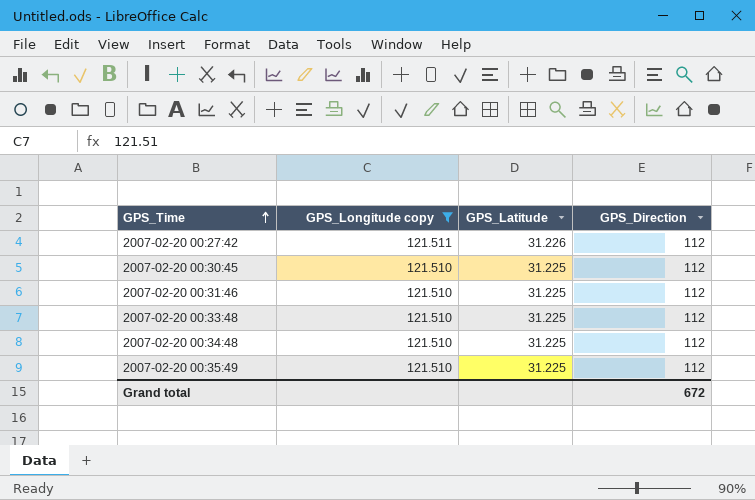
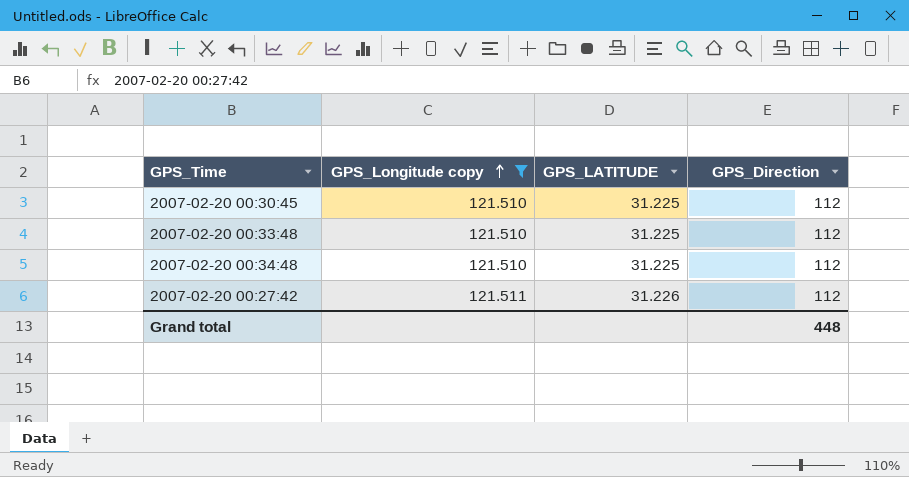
row order: GPS_Time ascending -> GPS_Longitude copy ascending
column name: GPS_Latitude -> GPS_LATITUDE
row 2007-02-20 00:31:46: 121.510 | 31.225 | 112 -> none
row 2007-02-20 00:35:49: 121.510 | 31.225 | 112 -> none
Grand total | GPS_Direction: 672 -> 448

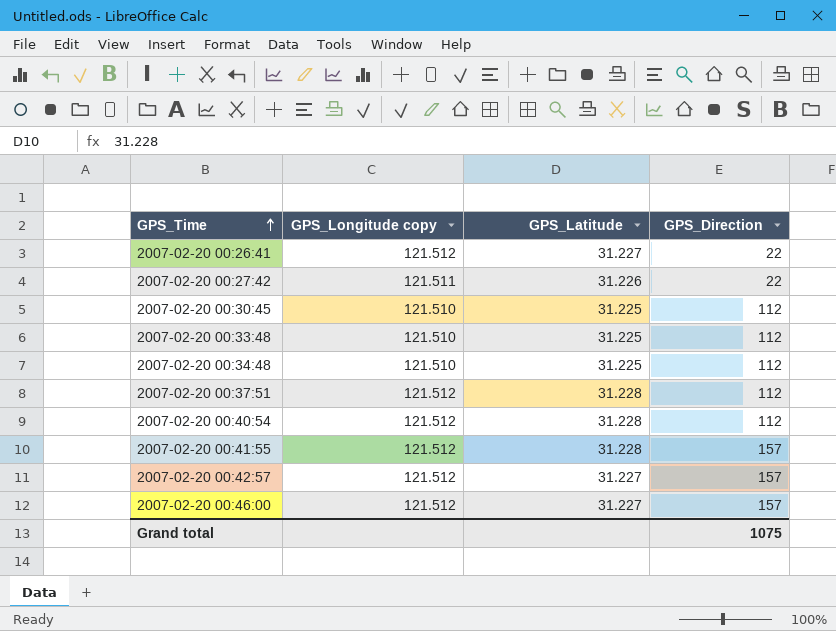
filter: GPS_Longitude copy != 121.512 -> none
row order: GPS_Longitude copy ascending -> GPS_Time ascending
column name: GPS_LATITUDE -> GPS_Latitude
2007-02-20 00:27:42 | GPS_Direction: 112 -> 22
Grand total | GPS_Direction: 448 -> 1075

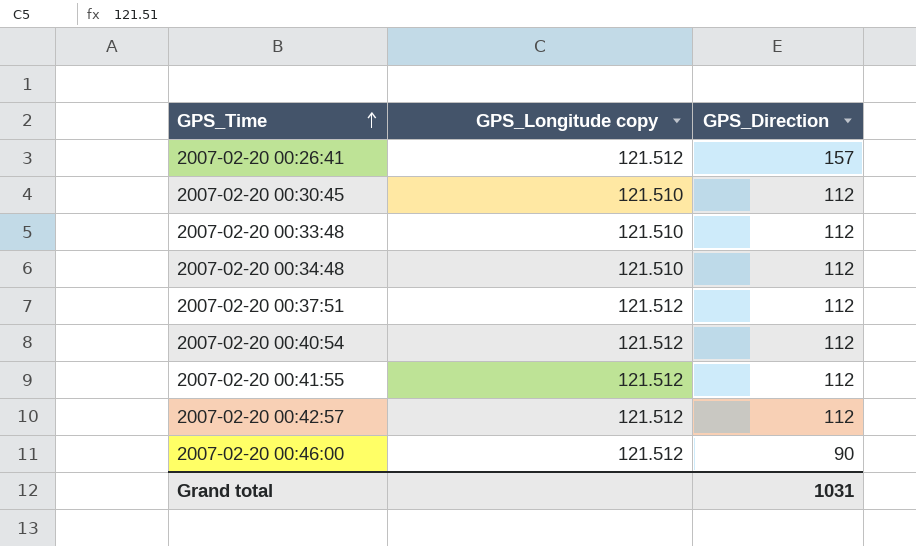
column GPS_Latitude | position: 3 -> none
row 2007-02-20 00:27:42: 121.511 | 31.226 | 22 -> none
2007-02-20 00:26:41 | GPS_Direction: 22 -> 157
2007-02-20 00:41:55 | GPS_Direction: 157 -> 112
2007-02-20 00:42:57 | GPS_Direction: 157 -> 112
2007-02-20 00:46:00 | GPS_Direction: 157 -> 90
Grand total | GPS_Direction: 1075 -> 1031

